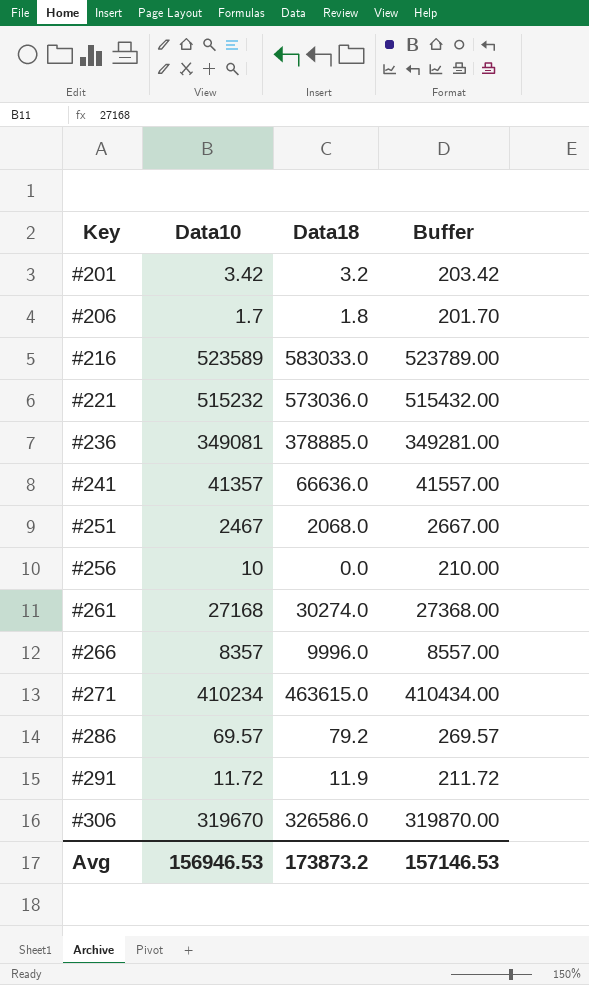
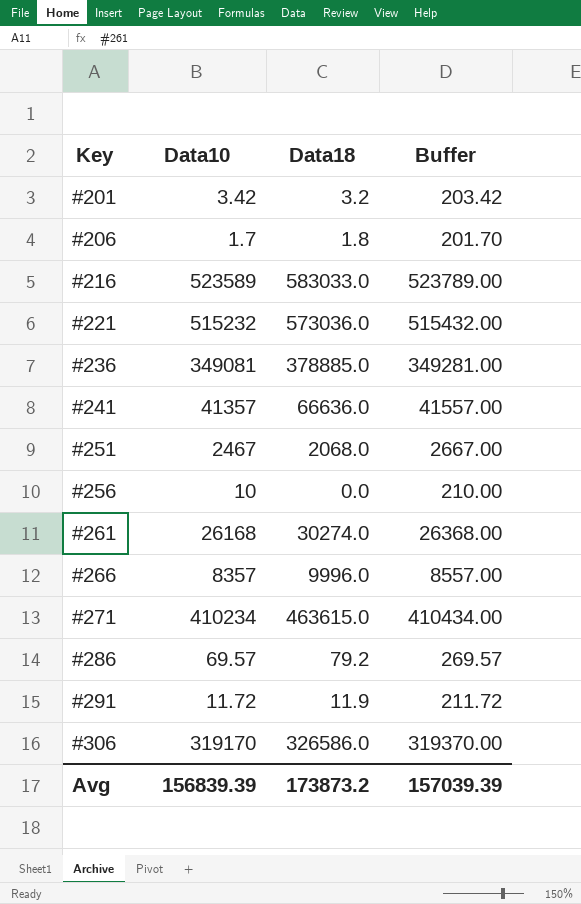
#261 | Data10: 27168 -> 26168
#261 | Buffer: 27368.00 -> 26368.00
#306 | Data10: 319670 -> 319170
#306 | Buffer: 319870.00 -> 319370.00
Avg | Data10: 156946.53 -> 156839.39
Avg | Buffer: 157146.53 -> 157039.39

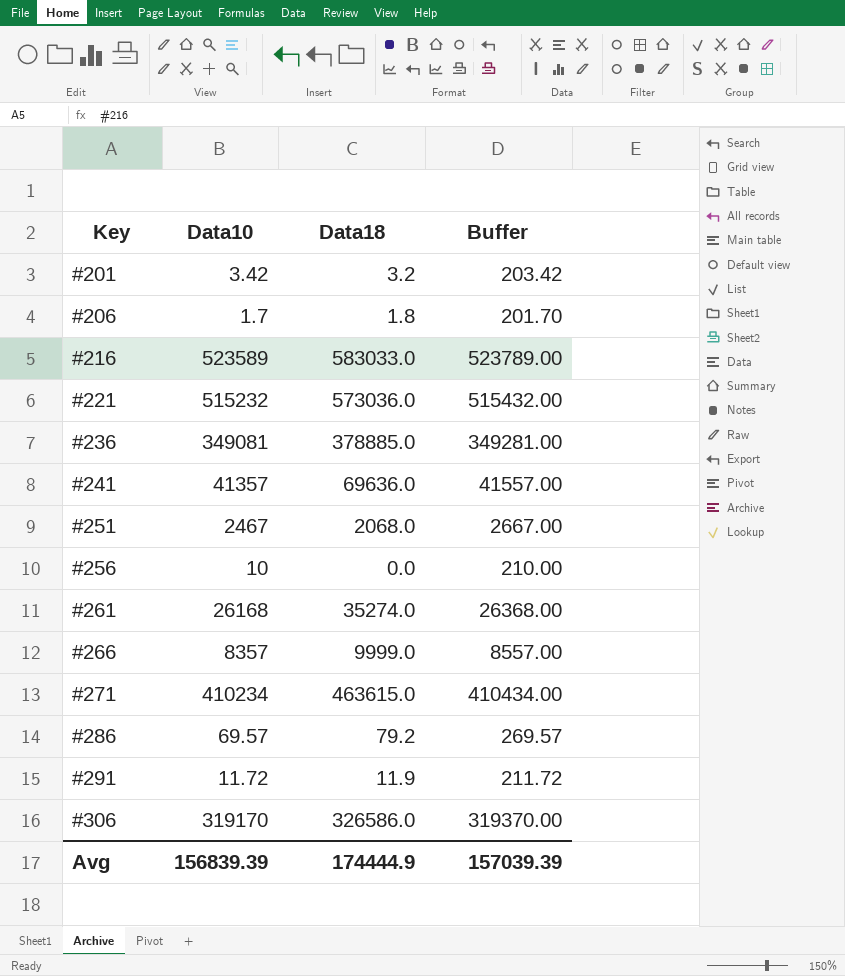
#241 | Data18: 66636.0 -> 69636.0
#261 | Data18: 30274.0 -> 35274.0
#266 | Data18: 9996.0 -> 9999.0
Avg | Data18: 173873.2 -> 174444.9

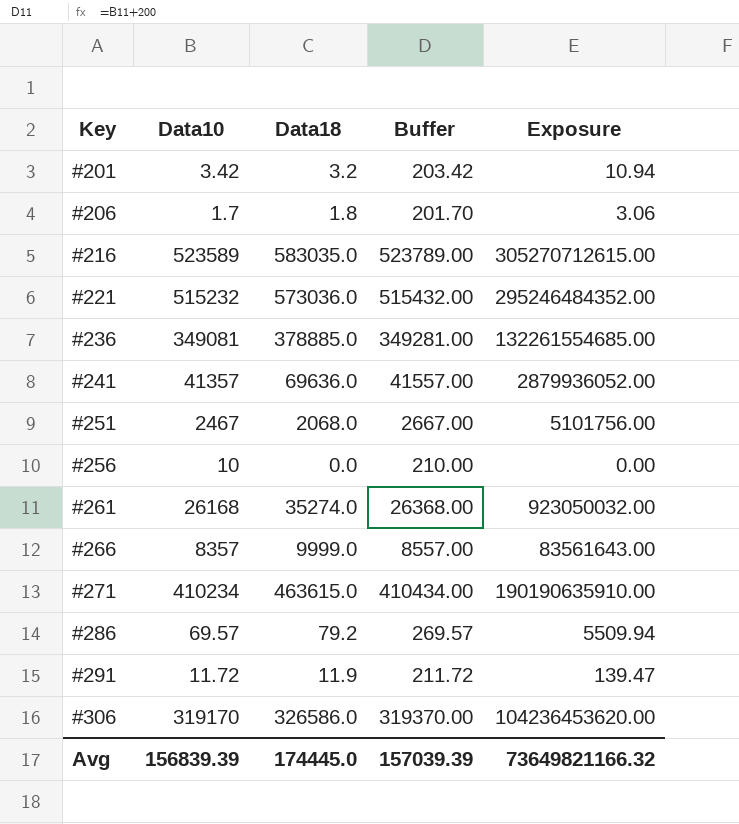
column Exposure | formula: none -> [Data10] * [Data18]
#216 | Data18: 583033.0 -> 583035.0
Avg | Data18: 174444.9 -> 174445.0

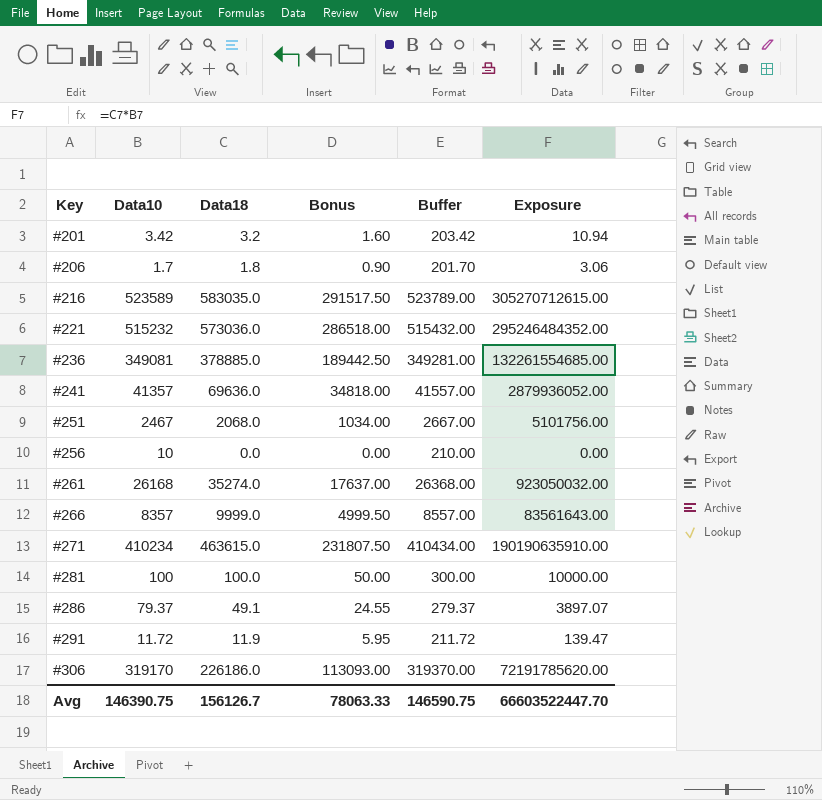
column Bonus | formula: none -> [Data18] * 0.5
row #281: none -> 100 | 100.0 | 50.00 | 300.00 | 10000.00
#286 | Data10: 69.57 -> 79.37
#286 | Data18: 79.2 -> 49.1
#286 | Buffer: 269.57 -> 279.37
#286 | Exposure: 5509.94 -> 3897.07
#306 | Data18: 326586.0 -> 226186.0
#306 | Exposure: 104236453620.00 -> 72191785620.00
Avg | Data10: 156839.39 -> 146390.75
Avg | Data18: 174445.0 -> 156126.7
Avg | Buffer: 157039.39 -> 146590.75
Avg | Exposure: 73649821166.32 -> 66603522447.70

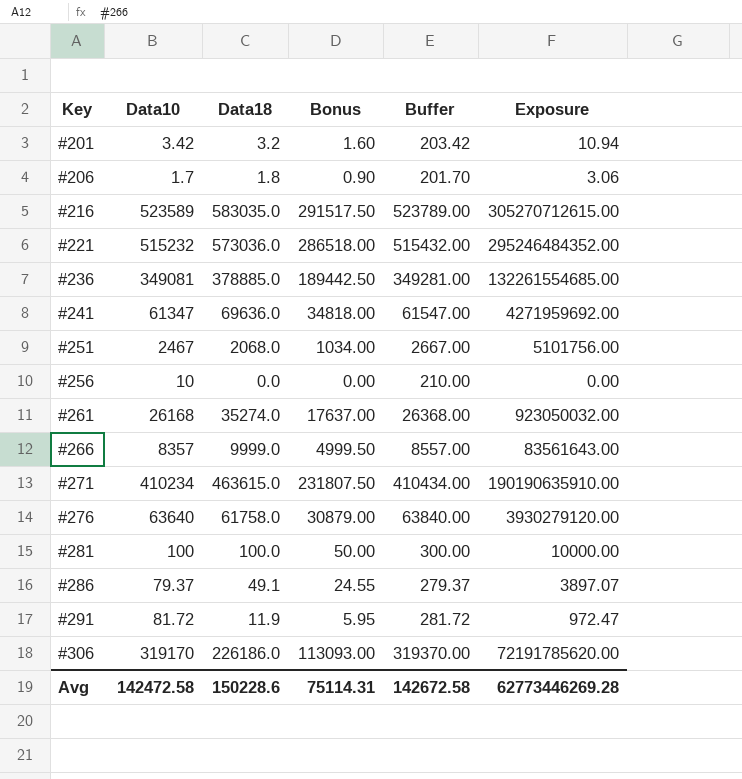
#241 | Data10: 41357 -> 61347
#241 | Buffer: 41557.00 -> 61547.00
#241 | Exposure: 2879936052.00 -> 4271959692.00
row #276: none -> 63640 | 61758.0 | 30879.00 | 63840.00 | 3930279120.00
#291 | Data10: 11.72 -> 81.72
#291 | Buffer: 211.72 -> 281.72
#291 | Exposure: 139.47 -> 972.47
Avg | Data10: 146390.75 -> 142472.58
Avg | Data18: 156126.7 -> 150228.6
Avg | Bonus: 78063.33 -> 75114.31
Avg | Buffer: 146590.75 -> 142672.58
Avg | Exposure: 66603522447.70 -> 62773446269.28

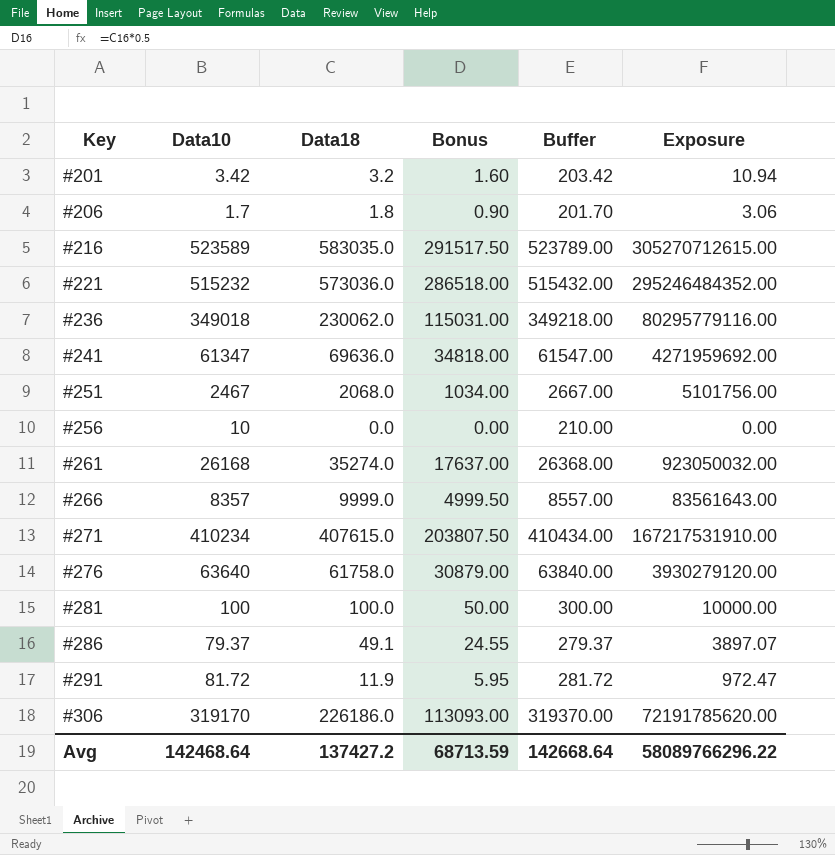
#236 | Data10: 349081 -> 349018
#236 | Data18: 378885.0 -> 230062.0
#236 | Bonus: 189442.50 -> 115031.00
#236 | Buffer: 349281.00 -> 349218.00
#236 | Exposure: 132261554685.00 -> 80295779116.00
#271 | Data18: 463615.0 -> 407615.0
#271 | Bonus: 231807.50 -> 203807.50
#271 | Exposure: 190190635910.00 -> 167217531910.00
Avg | Data10: 142472.58 -> 142468.64
Avg | Data18: 150228.6 -> 137427.2
Avg | Bonus: 75114.31 -> 68713.59
Avg | Buffer: 142672.58 -> 142668.64
Avg | Exposure: 62773446269.28 -> 58089766296.22

